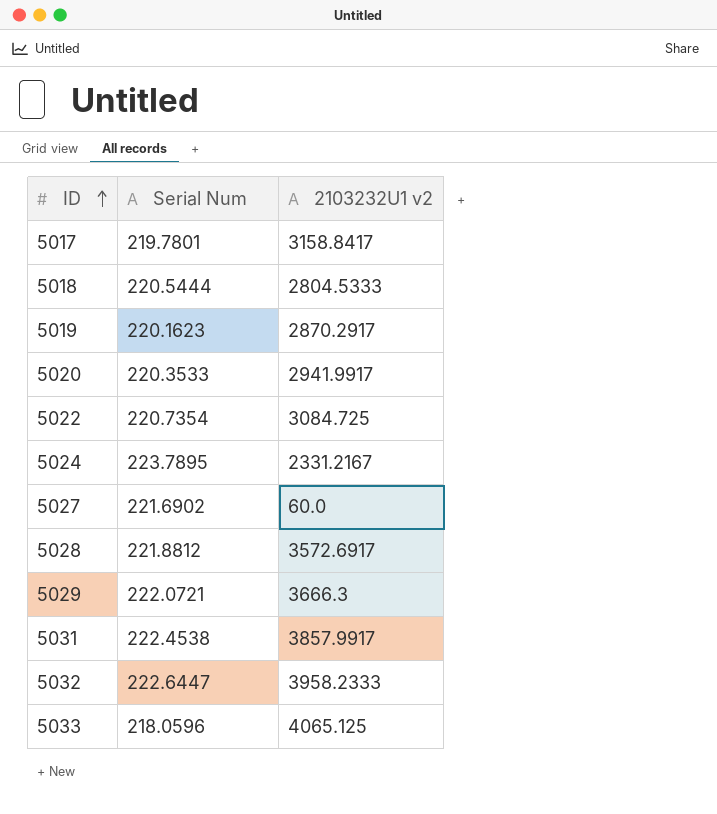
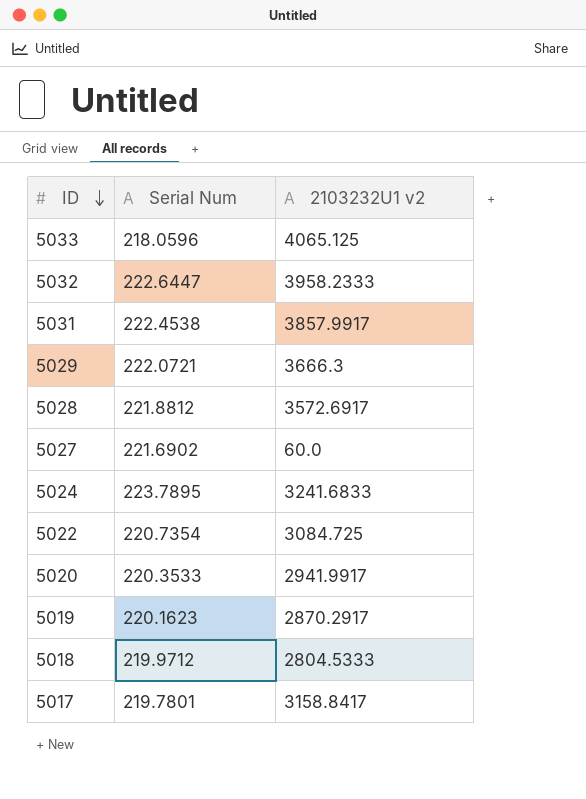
row order: ID ascending -> ID descending
5024 | 2103232U1 v2: 2331.2167 -> 3241.6833
5018 | Serial Num: 220.5444 -> 219.9712

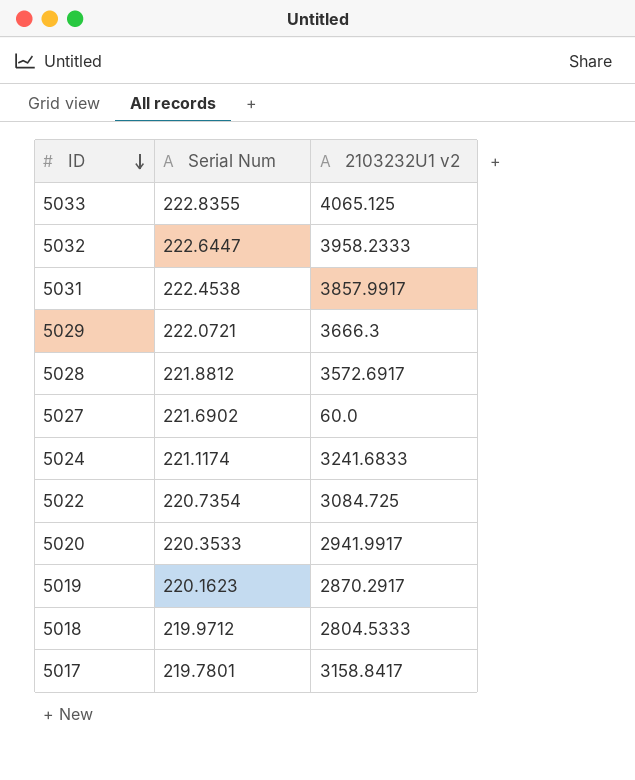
5033 | Serial Num: 218.0596 -> 222.8355
5024 | Serial Num: 223.7895 -> 221.1174

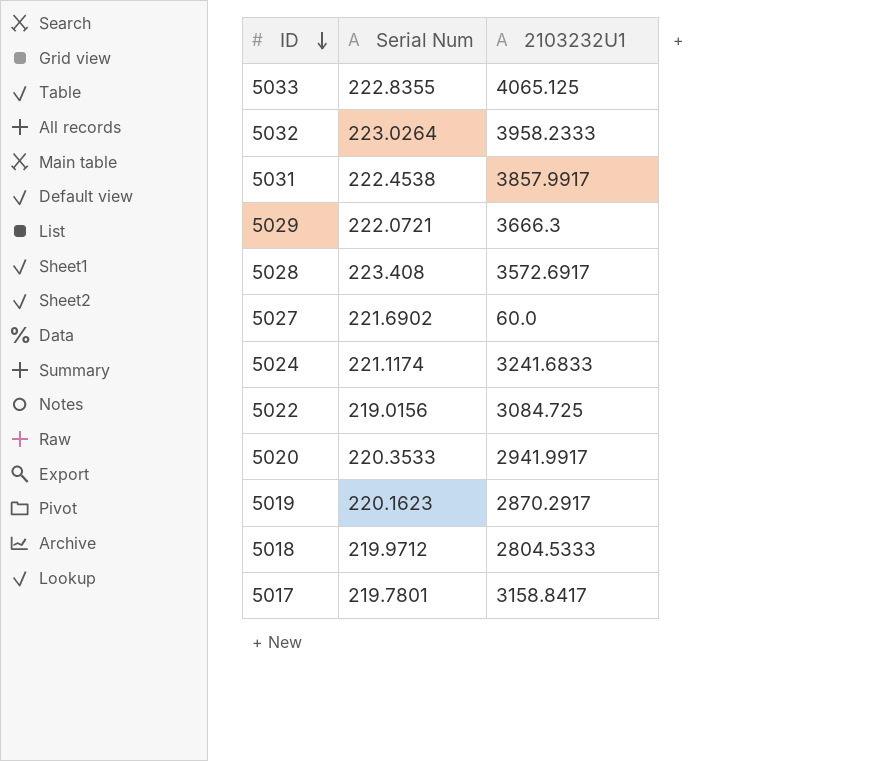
column name: 2103232U1 v2 -> 2103232U1
5032 | Serial Num: 222.6447 -> 223.0264
5028 | Serial Num: 221.8812 -> 223.408
5022 | Serial Num: 220.7354 -> 219.0156

